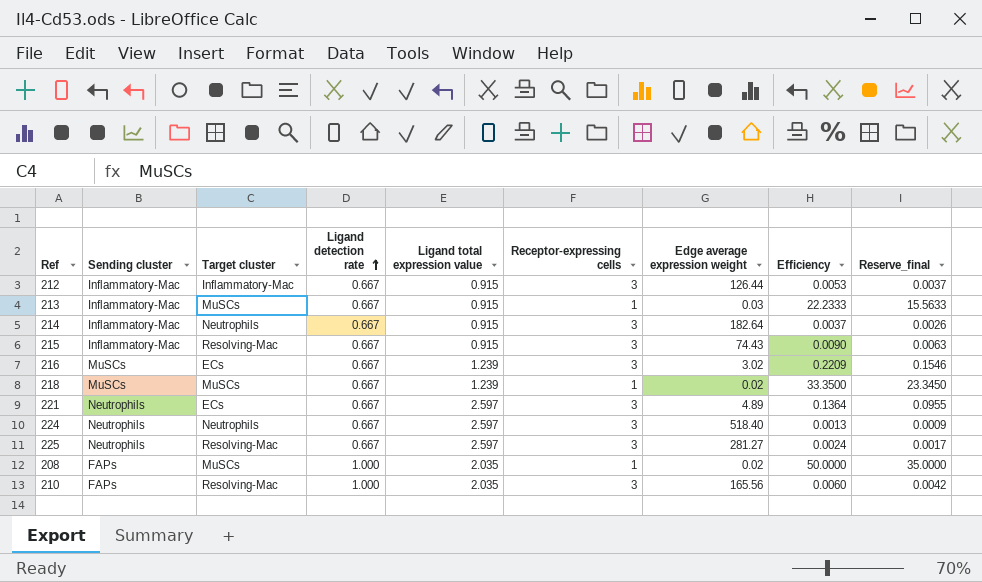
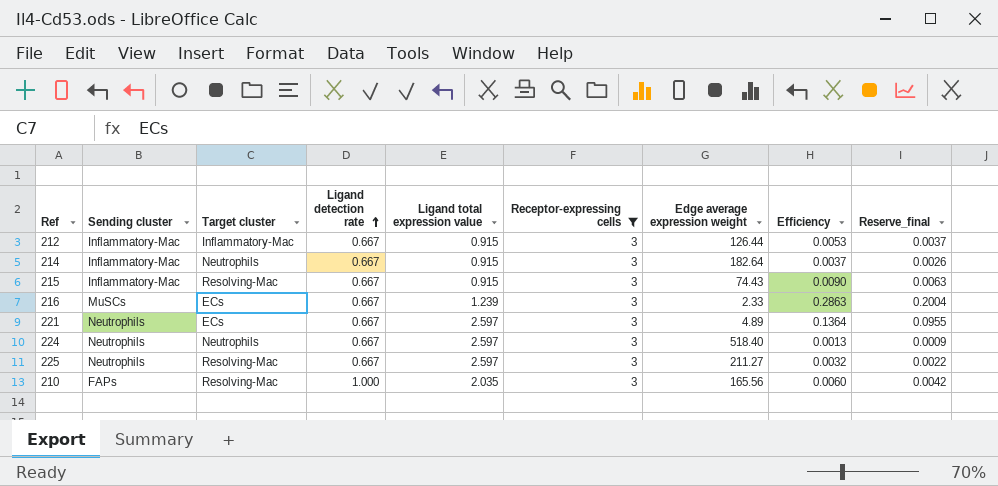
filter: none -> Receptor-expressing cells = 3
216 | Edge average expression weight: 3.02 -> 2.33
216 | Efficiency: 0.2209 -> 0.2863
216 | Reserve_final: 0.1546 -> 0.2004
225 | Edge average expression weight: 281.27 -> 211.27
225 | Efficiency: 0.0024 -> 0.0032
225 | Reserve_final: 0.0017 -> 0.0022

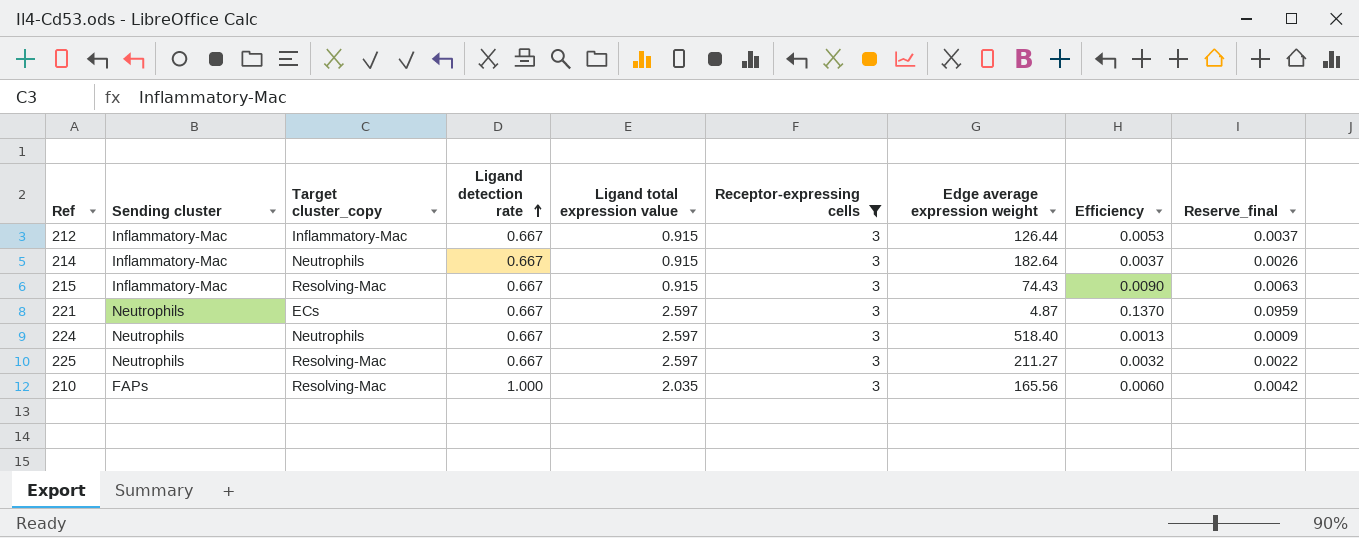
column name: Target cluster -> Target cluster_copy
row 216: MuSCs | ECs | 0.667 | 1.239 | 3 | 2.33 | 0.2863 | 0.2004 -> none
221 | Edge average expression weight: 4.89 -> 4.87
221 | Efficiency: 0.1364 -> 0.1370
221 | Reserve_final: 0.0955 -> 0.0959

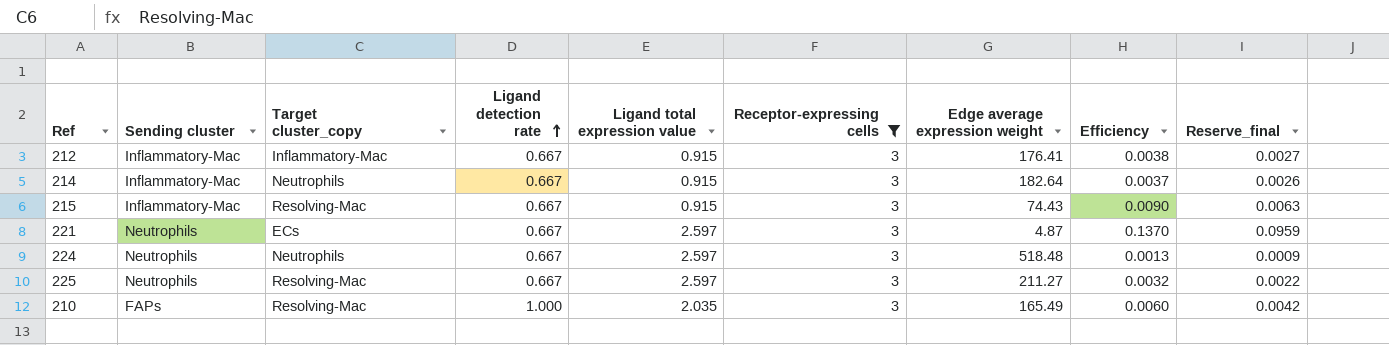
212 | Edge average expression weight: 126.44 -> 176.41
212 | Efficiency: 0.0053 -> 0.0038
212 | Reserve_final: 0.0037 -> 0.0027
224 | Edge average expression weight: 518.40 -> 518.48
210 | Edge average expression weight: 165.56 -> 165.49

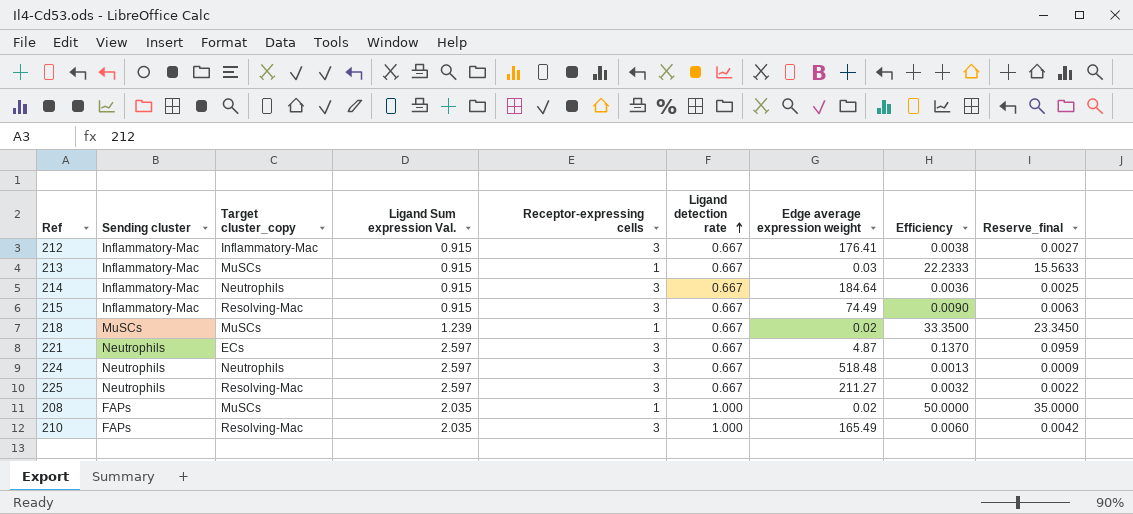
filter: Receptor-expressing cells = 3 -> none
column name: Ligand total expression value -> Ligand Sum expression Val.
column Ligand detection rate | position: 4 -> 6
214 | Edge average expression weight: 182.64 -> 184.64
214 | Efficiency: 0.0037 -> 0.0036
214 | Reserve_final: 0.0026 -> 0.0025
215 | Edge average expression weight: 74.43 -> 74.49

